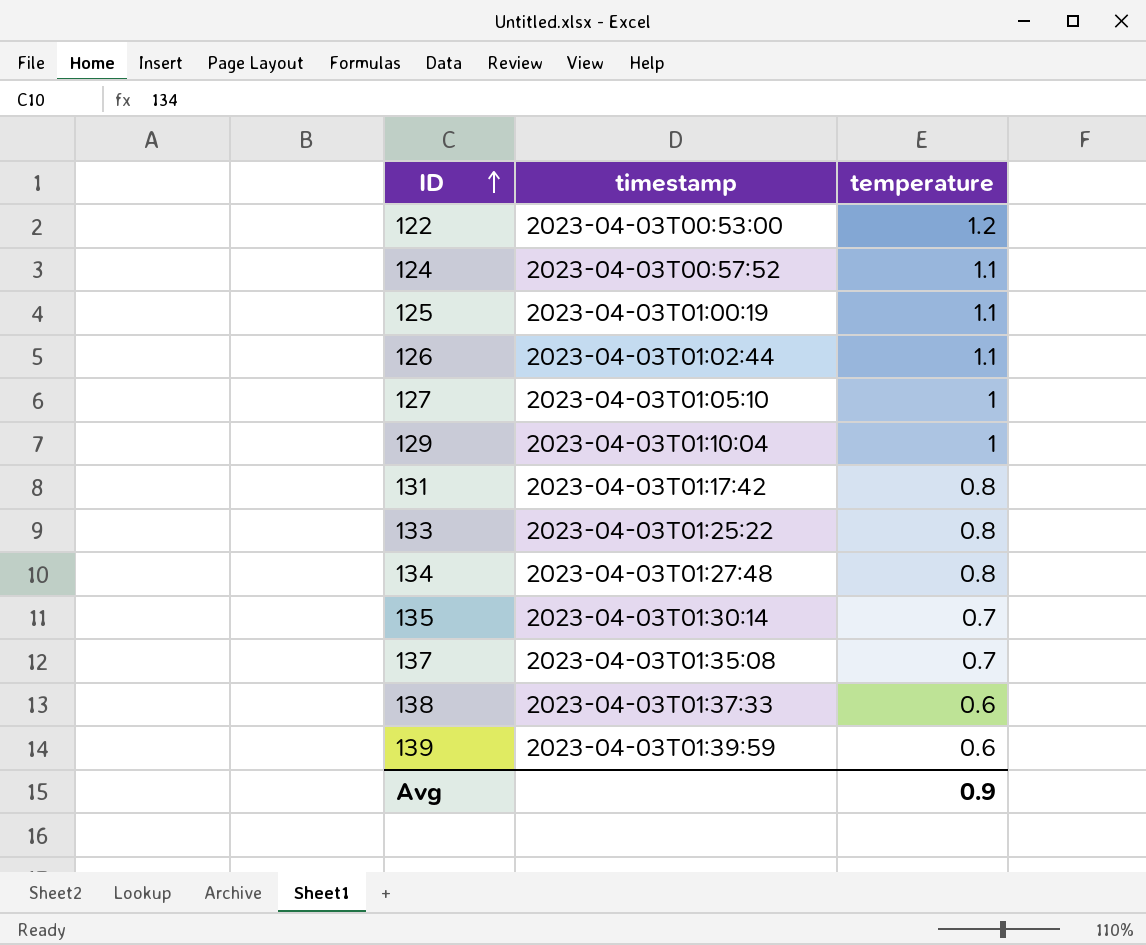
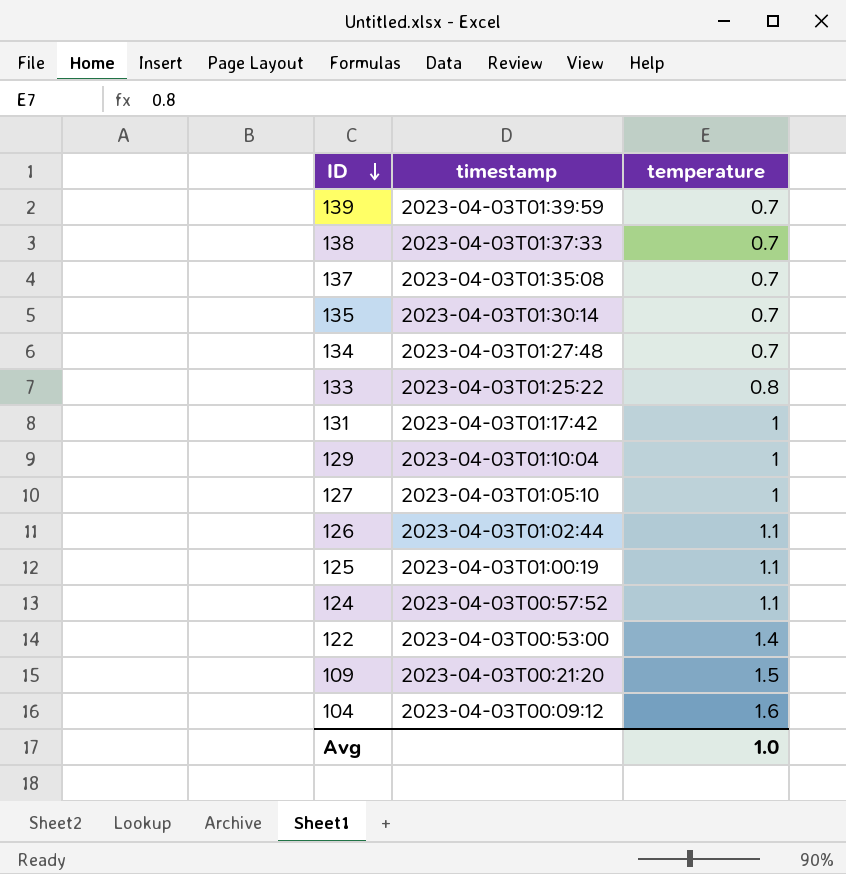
row order: ID ascending -> ID descending
139 | temperature: 0.6 -> 0.7
138 | temperature: 0.6 -> 0.7
134 | temperature: 0.8 -> 0.7
131 | temperature: 0.8 -> 1
122 | temperature: 1.2 -> 1.4
row 109: none -> 2023-04-03T00:21:20 | 1.5
row 104: none -> 2023-04-03T00:09:12 | 1.6
Avg | temperature: 0.9 -> 1.0

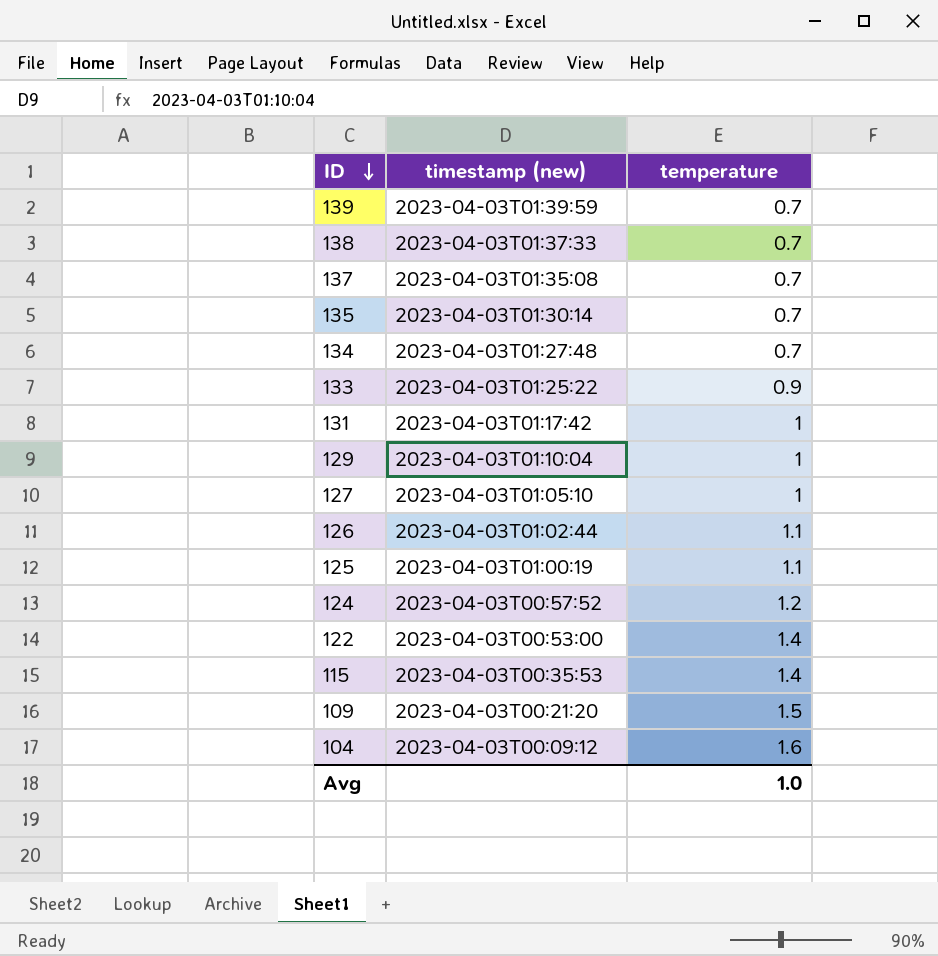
column name: timestamp -> timestamp (new)
133 | temperature: 0.8 -> 0.9
124 | temperature: 1.1 -> 1.2
row 115: none -> 2023-04-03T00:35:53 | 1.4

